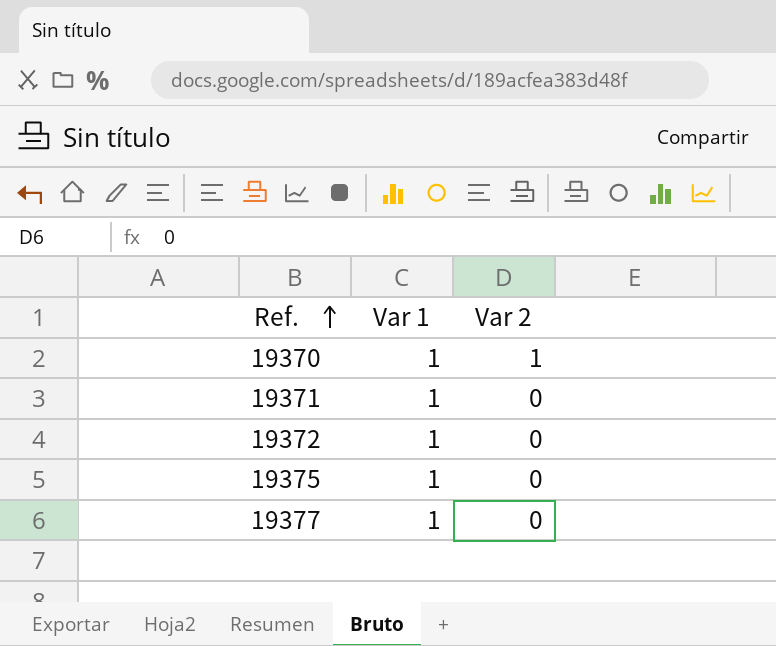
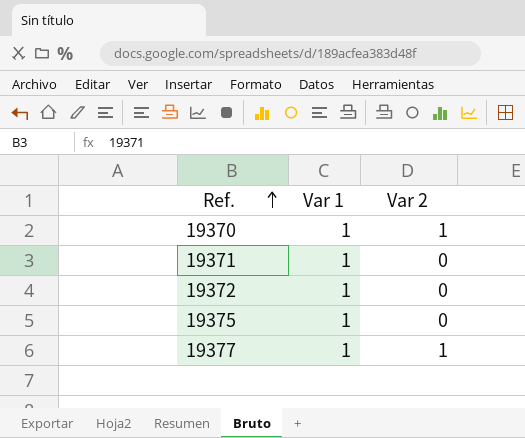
19377 | Var 2: 0 -> 1

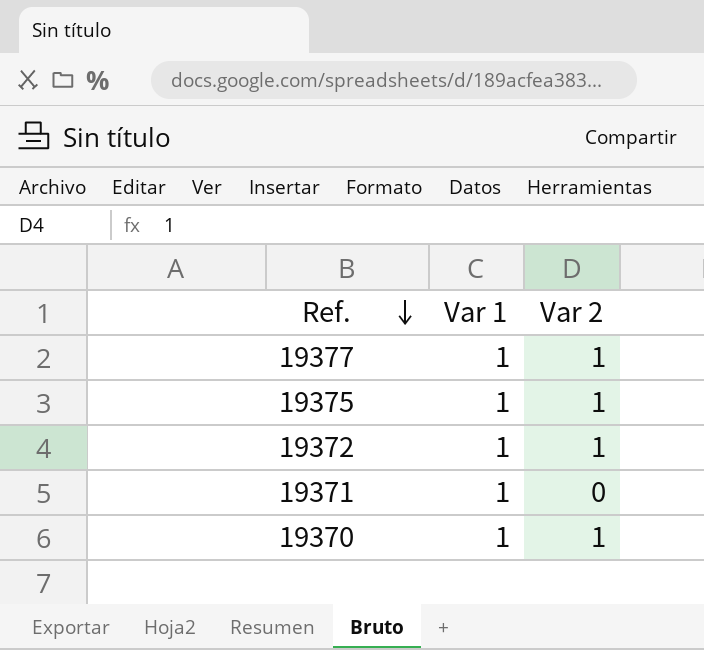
row order: Ref. ascending -> Ref. descending
19375 | Var 2: 0 -> 1
19372 | Var 2: 0 -> 1

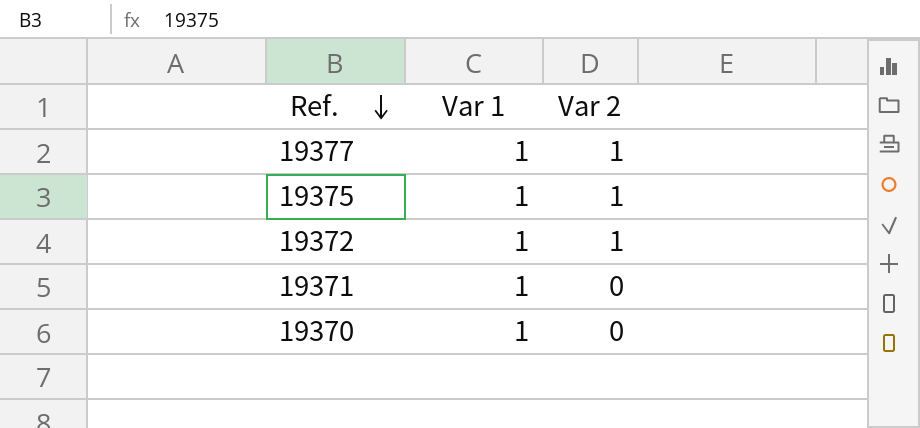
19370 | Var 2: 1 -> 0

